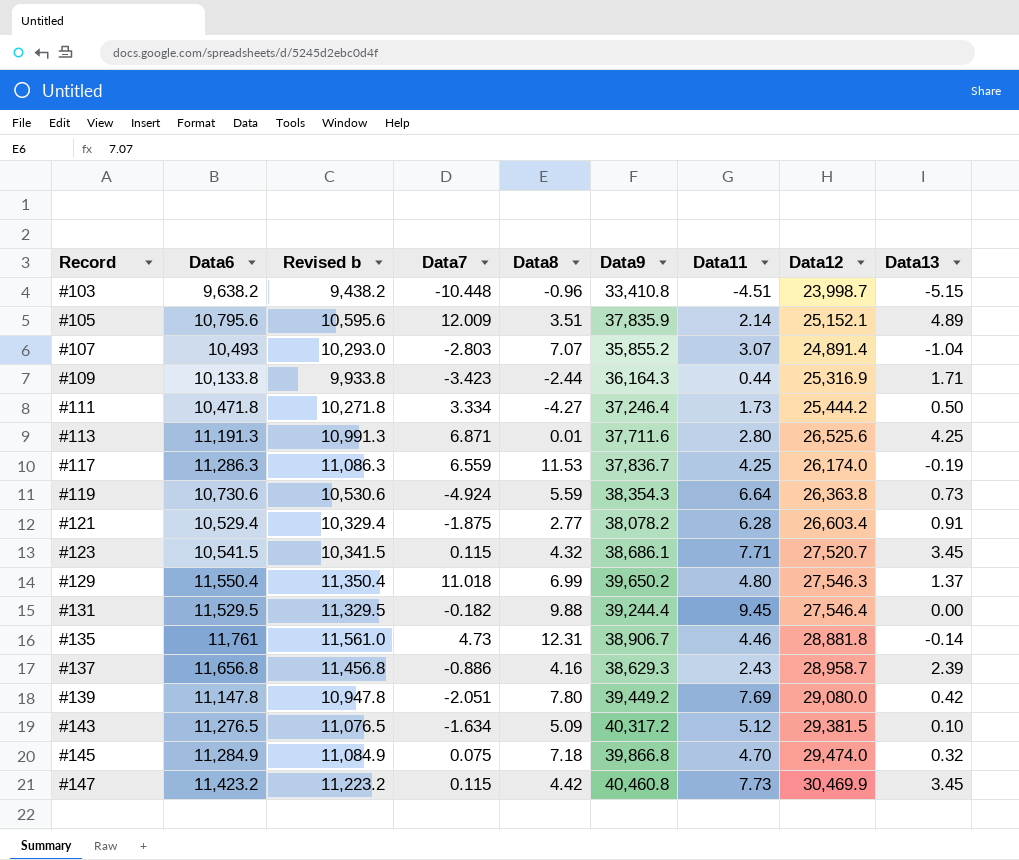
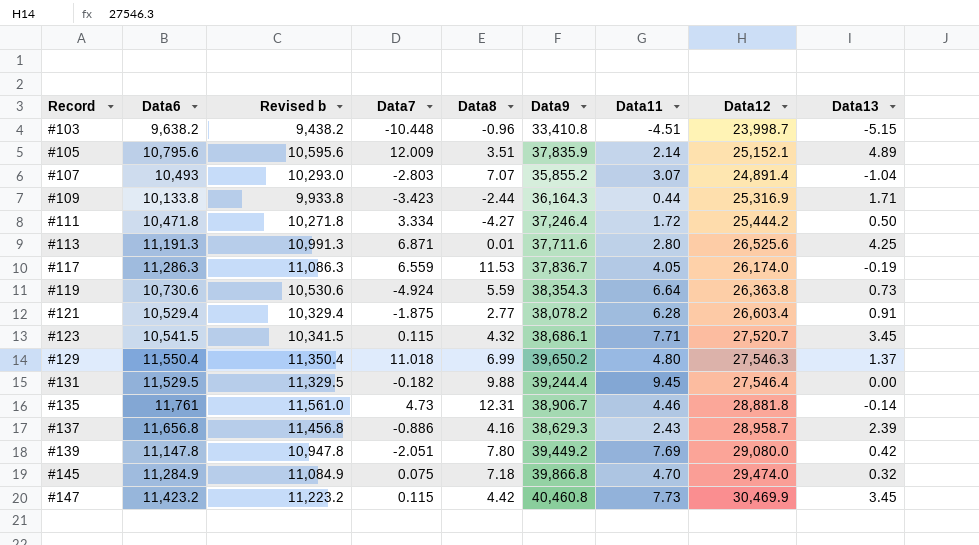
row #143: 11,276.5 | 11,076.5 | -1.634 | 5.09 | 40,317.2 | 5.12 | 29,381.5 | 0.10 -> none
#111 | Data11: 1.73 -> 1.72
#117 | Data11: 4.25 -> 4.05

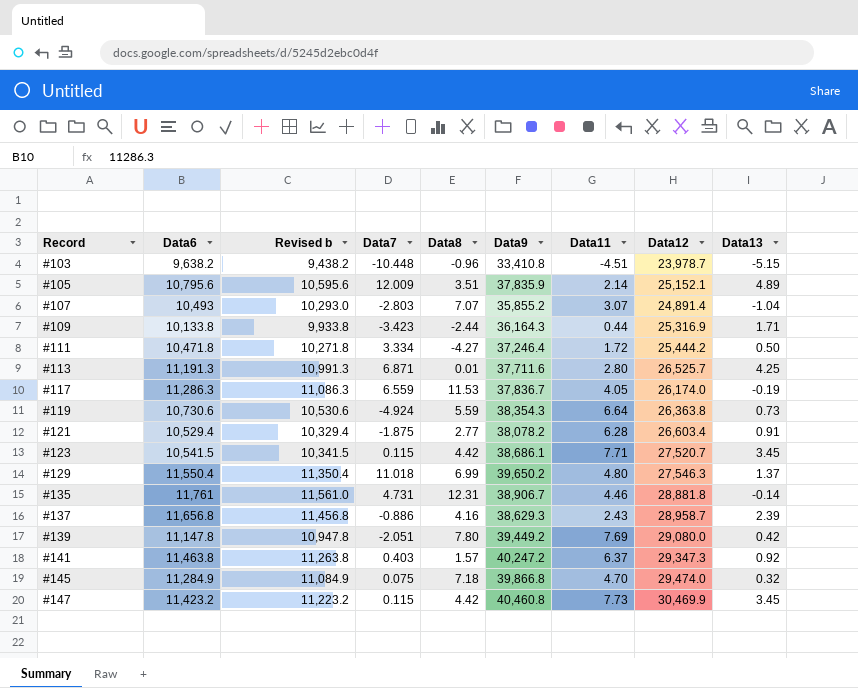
row #131: 11,529.5 | 11,329.5 | -0.182 | 9.88 | 39,244.4 | 9.45 | 27,546.4 | 0.00 -> none
#103 | Data12: 23,998.7 -> 23,978.7
#113 | Data12: 26,525.6 -> 26,525.7
#123 | Data8: 4.32 -> 4.42
#135 | Data7: 4.73 -> 4.731
row #141: none -> 11,463.8 | 11,263.8 | 0.403 | 1.57 | 40,247.2 | 6.37 | 29,347.3 | 0.92

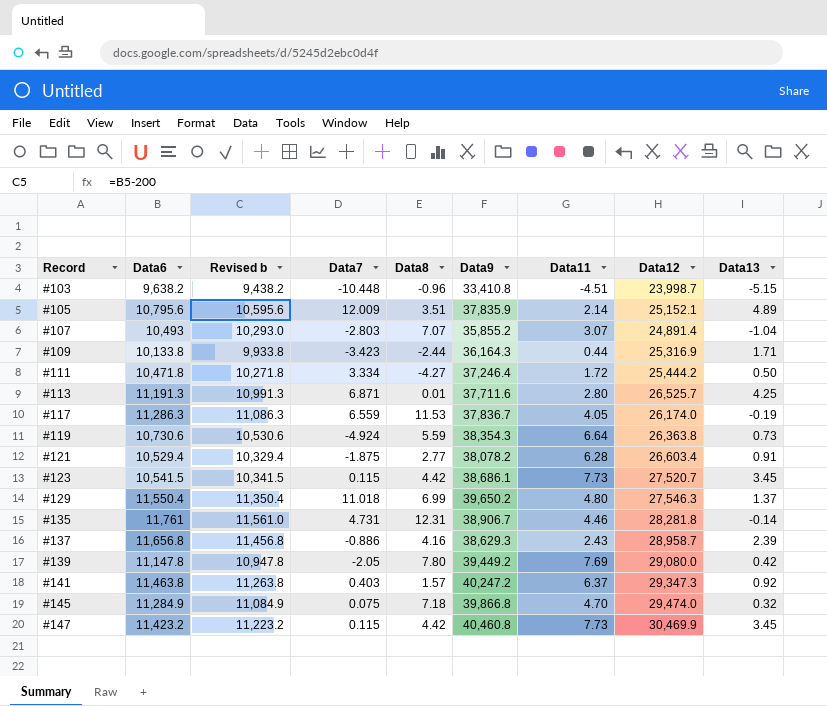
#103 | Data12: 23,978.7 -> 23,998.7
#123 | Data11: 7.71 -> 7.73
#135 | Data12: 28,881.8 -> 28,281.8
#139 | Data7: -2.051 -> -2.05

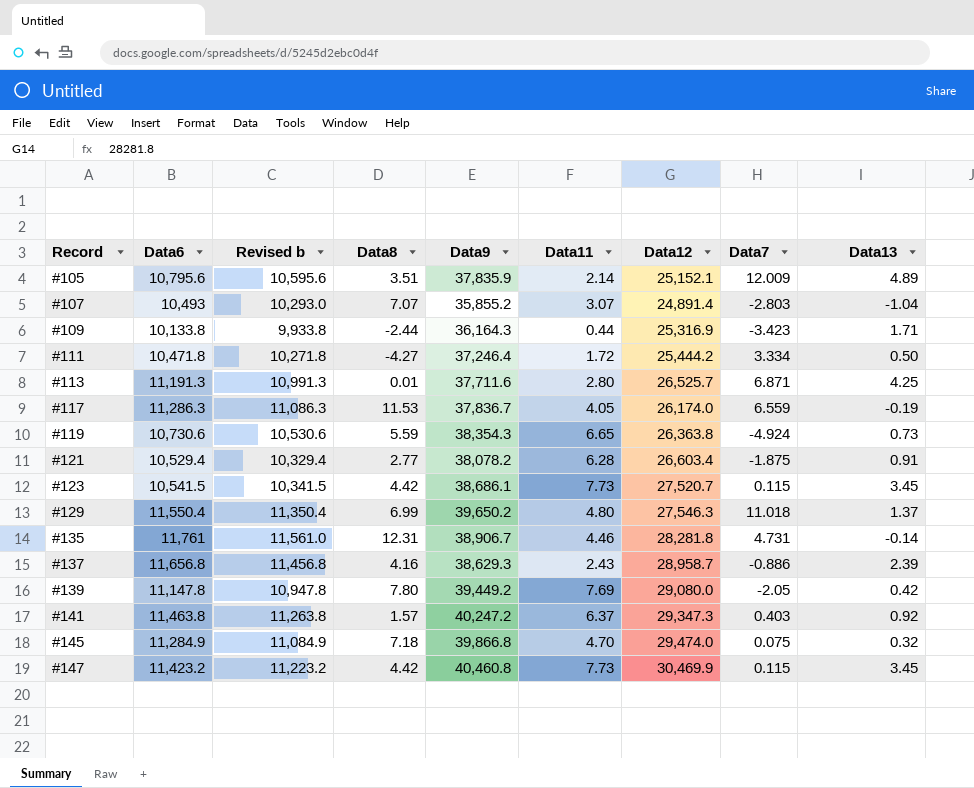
column Data7 | position: 4 -> 8
row #103: 9,638.2 | 9,438.2 | -10.448 | -0.96 | 33,410.8 | -4.51 | 23,998.7 | -5.15 -> none
#119 | Data11: 6.64 -> 6.65

